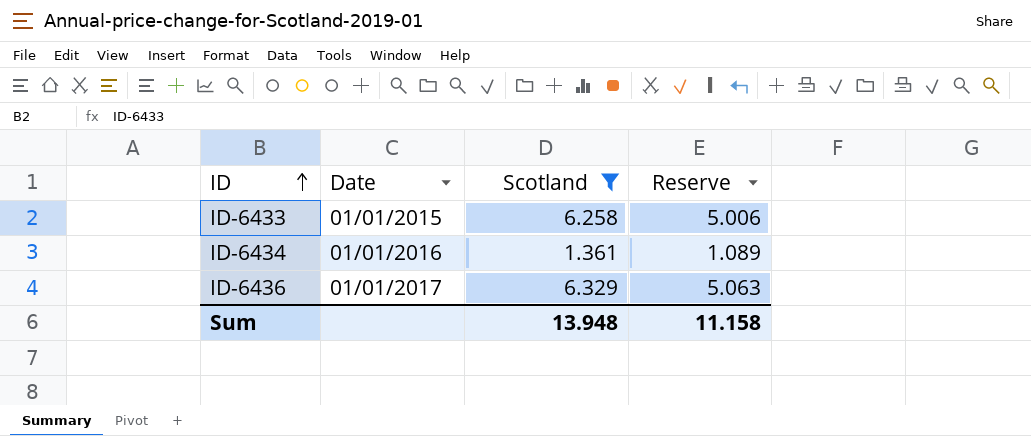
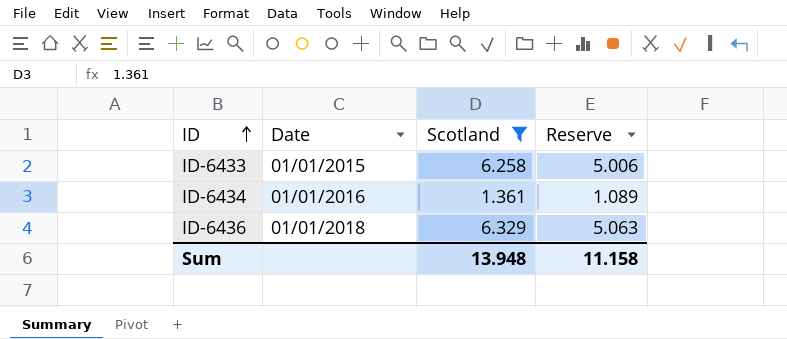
ID-6436 | Date: 01/01/2017 -> 01/01/2018

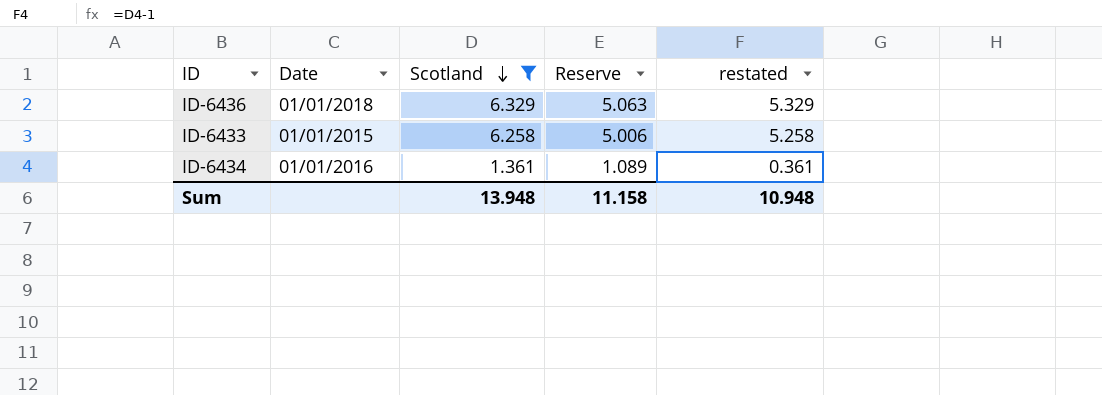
row order: ID ascending -> Scotland descending
column restated | formula: none -> [Scotland] - 1

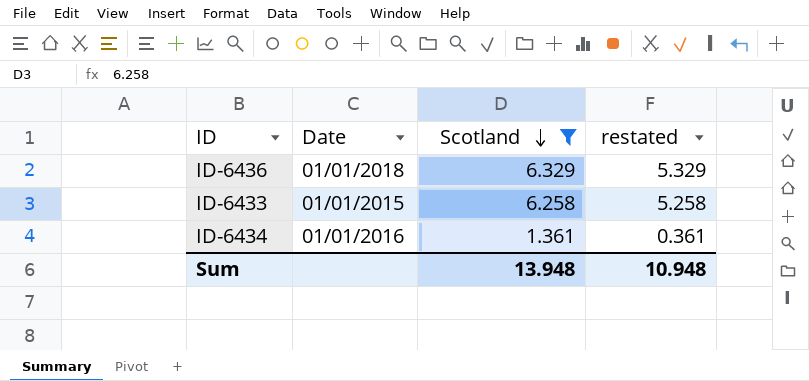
column Reserve | formula: [Scotland] * 0.8 -> none

